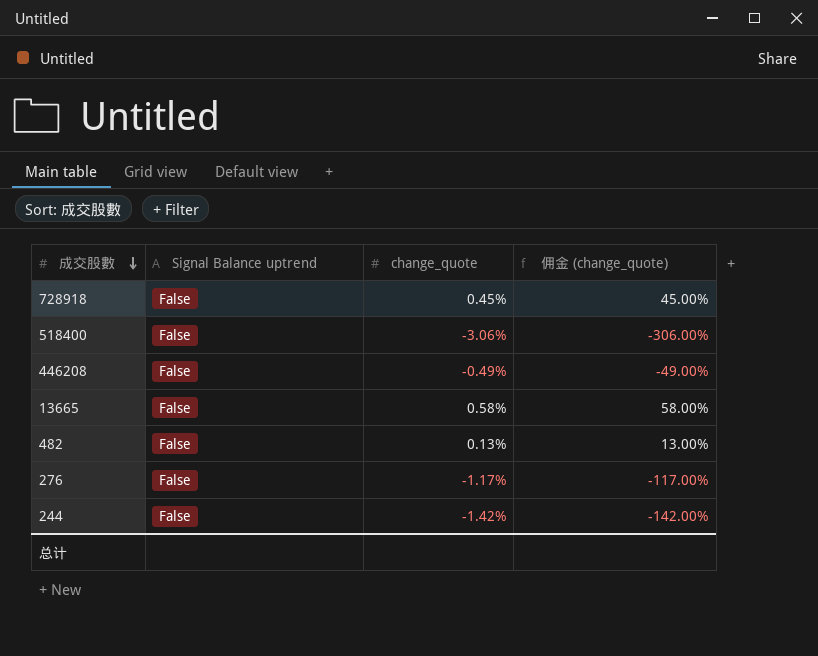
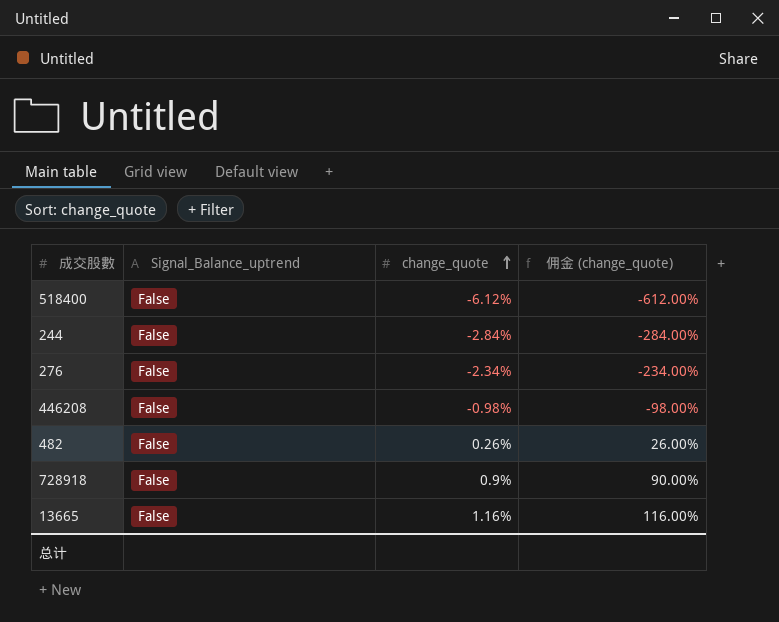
row order: 成交股數 descending -> change_quote ascending
column name: Signal Balance uptrend -> Signal_Balance_uptrend
518400 | change_quote: -3.06% -> -6.12%
518400 | 佣金 (change_quote): -306.00% -> -612.00%
244 | change_quote: -1.42% -> -2.84%
244 | 佣金 (change_quote): -142.00% -> -284.00%
276 | change_quote: -1.17% -> -2.34%
276 | 佣金 (change_quote): -117.00% -> -234.00%
446208 | change_quote: -0.49% -> -0.98%
446208 | 佣金 (change_quote): -49.00% -> -98.00%
482 | change_quote: 0.13% -> 0.26%
482 | 佣金 (change_quote): 13.00% -> 26.00%
728918 | change_quote: 0.45% -> 0.9%
728918 | 佣金 (change_quote): 45.00% -> 90.00%
13665 | change_quote: 0.58% -> 1.16%
13665 | 佣金 (change_quote): 58.00% -> 116.00%

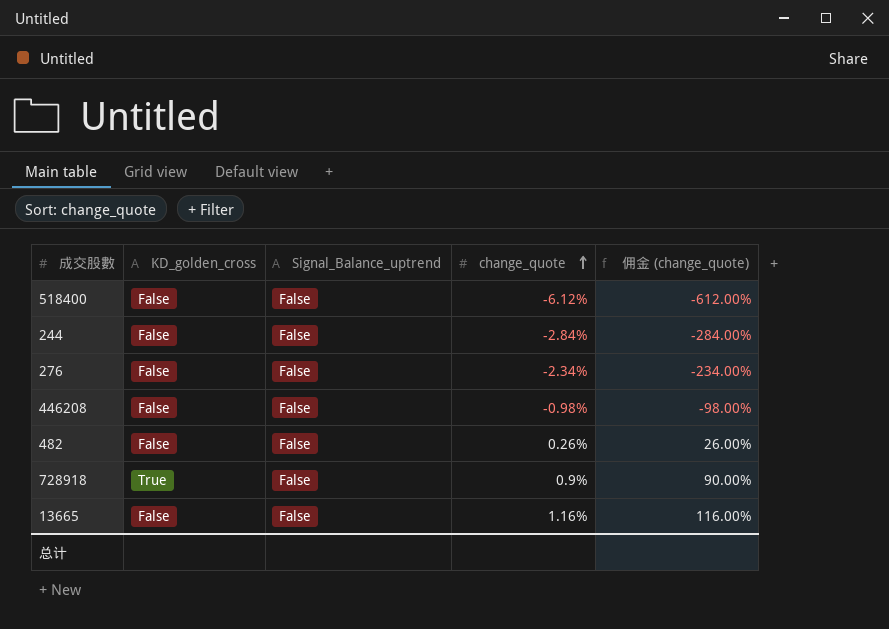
column KD_golden_cross | position: none -> 2

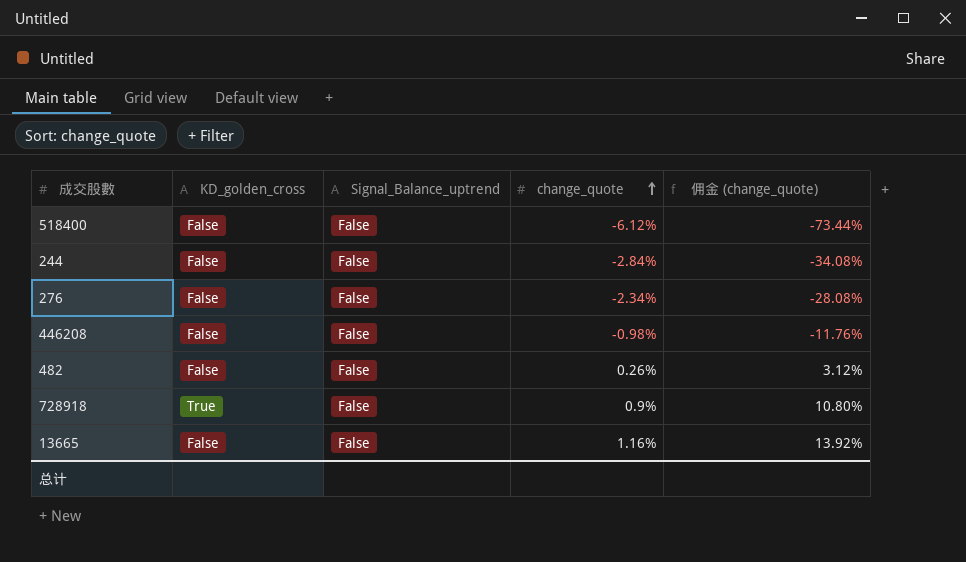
column 佣金 (change_quote) | formula: [change_quote] * 100 -> [change_quote] * 12

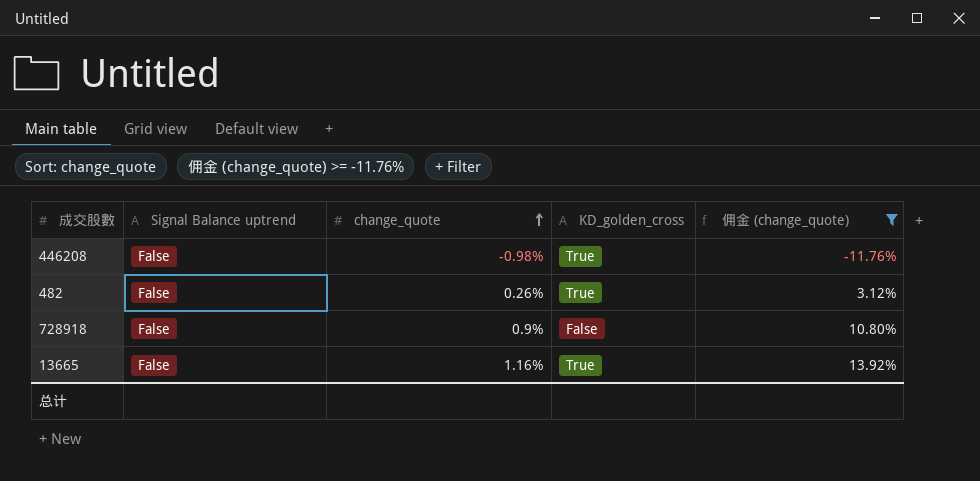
filter: none -> 佣金 (change_quote) >= -11.76%
column name: Signal_Balance_uptrend -> Signal Balance uptrend
column KD_golden_cross | position: 2 -> 4
446208 | KD_golden_cross: False -> True
482 | KD_golden_cross: False -> True
728918 | KD_golden_cross: True -> False
13665 | KD_golden_cross: False -> True

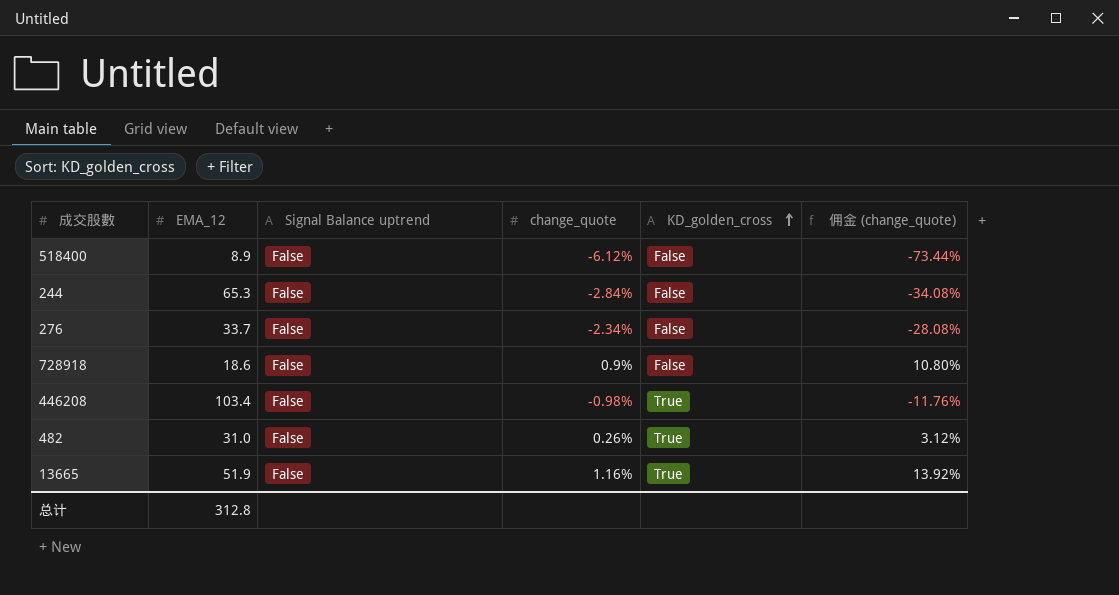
filter: 佣金 (change_quote) >= -11.76% -> none
row order: change_quote ascending -> KD_golden_cross ascending
column EMA_12 | position: none -> 2

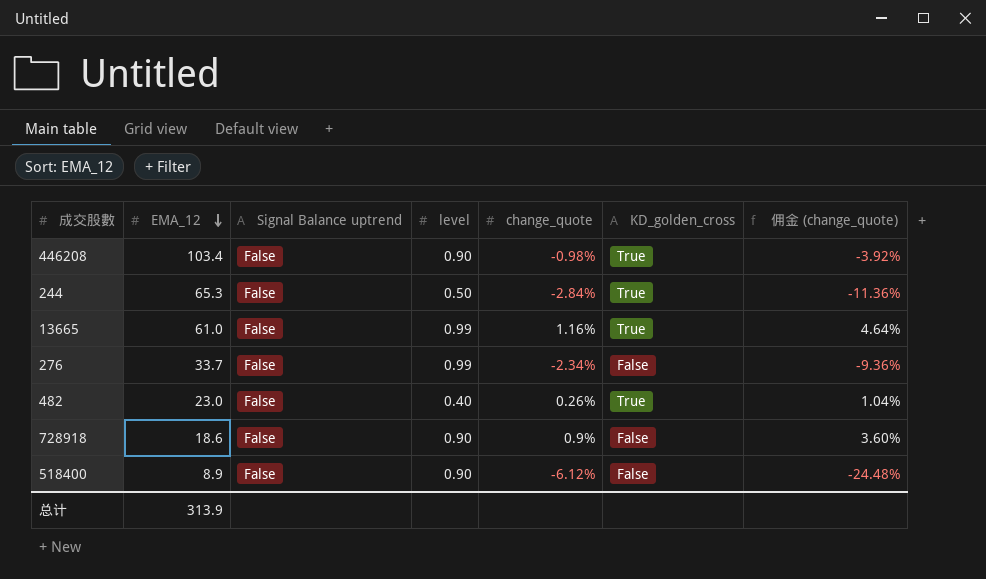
row order: KD_golden_cross ascending -> EMA_12 descending
column level | position: none -> 4
column 佣金 (change_quote) | formula: [change_quote] * 12 -> [change_quote] * 4
244 | KD_golden_cross: False -> True
13665 | EMA_12: 51.9 -> 61.0
482 | EMA_12: 31.0 -> 23.0
总计 | EMA_12: 312.8 -> 313.9

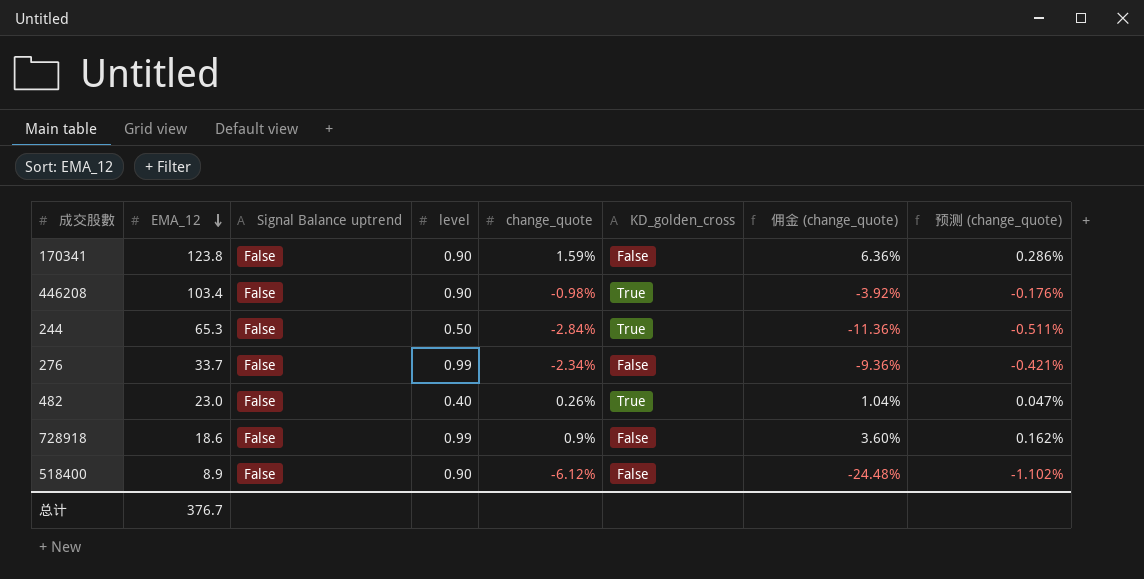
column 预测 (change_quote) | formula: none -> [change_quote] * 0.18
row 13665: 61.0 | False | 0.99 | 1.16% | True | 4.64% -> none
row 170341: none -> 123.8 | False | 0.90 | 1.59% | False | 6.36% | 0.286%
728918 | level: 0.90 -> 0.99
总计 | EMA_12: 313.9 -> 376.7

